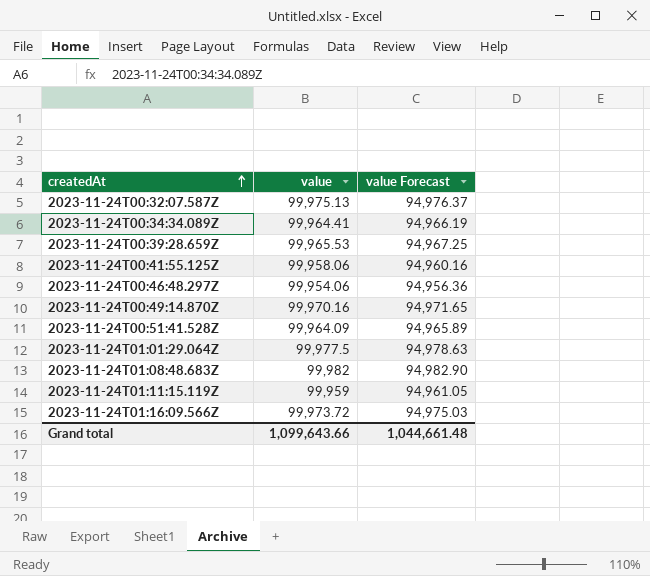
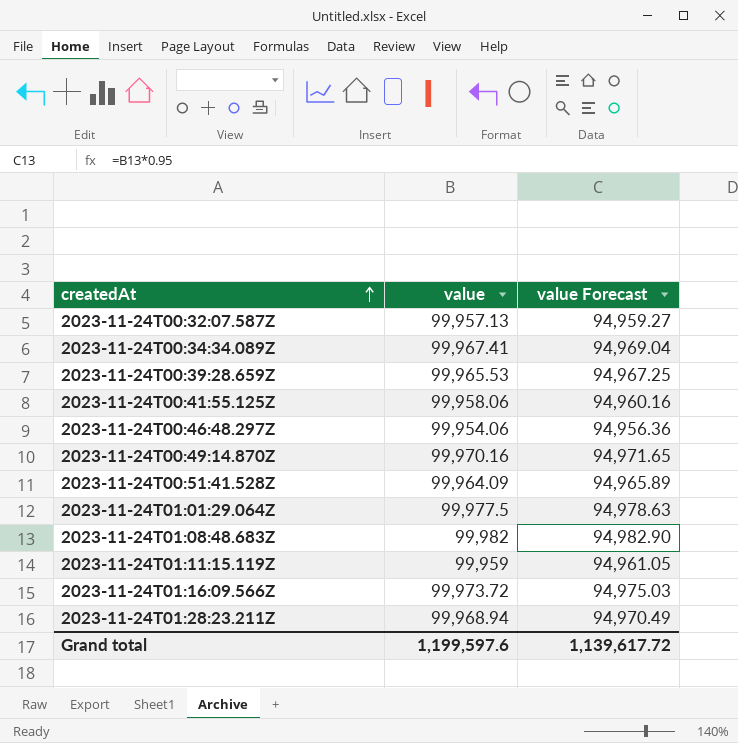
2023-11-24T00:32:07.587Z | value: 99,975.13 -> 99,957.13
2023-11-24T00:32:07.587Z | value Forecast: 94,976.37 -> 94,959.27
2023-11-24T00:34:34.089Z | value: 99,964.41 -> 99,967.41
2023-11-24T00:34:34.089Z | value Forecast: 94,966.19 -> 94,969.04
row 2023-11-24T01:28:23.211Z: none -> 99,968.94 | 94,970.49
Grand total | value: 1,099,643.66 -> 1,199,597.6
Grand total | value Forecast: 1,044,661.48 -> 1,139,617.72

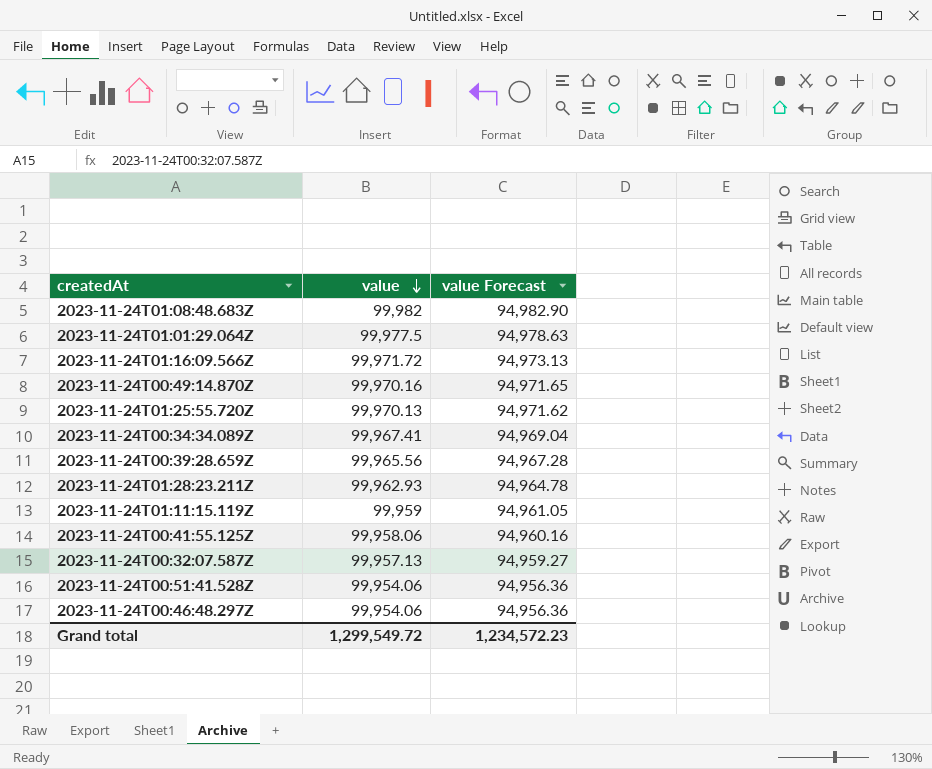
row order: createdAt ascending -> value descending
2023-11-24T01:16:09.566Z | value: 99,973.72 -> 99,971.72
2023-11-24T01:16:09.566Z | value Forecast: 94,975.03 -> 94,973.13
row 2023-11-24T01:25:55.720Z: none -> 99,970.13 | 94,971.62
2023-11-24T00:39:28.659Z | value: 99,965.53 -> 99,965.56
2023-11-24T00:39:28.659Z | value Forecast: 94,967.25 -> 94,967.28
2023-11-24T01:28:23.211Z | value: 99,968.94 -> 99,962.93
2023-11-24T01:28:23.211Z | value Forecast: 94,970.49 -> 94,964.78
2023-11-24T00:51:41.528Z | value: 99,964.09 -> 99,954.06
2023-11-24T00:51:41.528Z | value Forecast: 94,965.89 -> 94,956.36
Grand total | value: 1,199,597.6 -> 1,299,549.72
Grand total | value Forecast: 1,139,617.72 -> 1,234,572.23

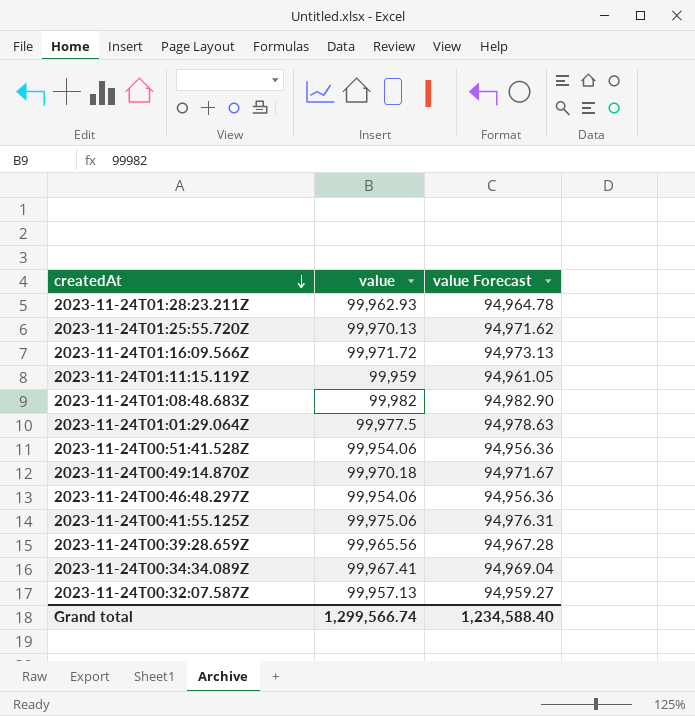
row order: value descending -> createdAt descending
2023-11-24T00:49:14.870Z | value: 99,970.16 -> 99,970.18
2023-11-24T00:49:14.870Z | value Forecast: 94,971.65 -> 94,971.67
2023-11-24T00:41:55.125Z | value: 99,958.06 -> 99,975.06
2023-11-24T00:41:55.125Z | value Forecast: 94,960.16 -> 94,976.31
Grand total | value: 1,299,549.72 -> 1,299,566.74
Grand total | value Forecast: 1,234,572.23 -> 1,234,588.40

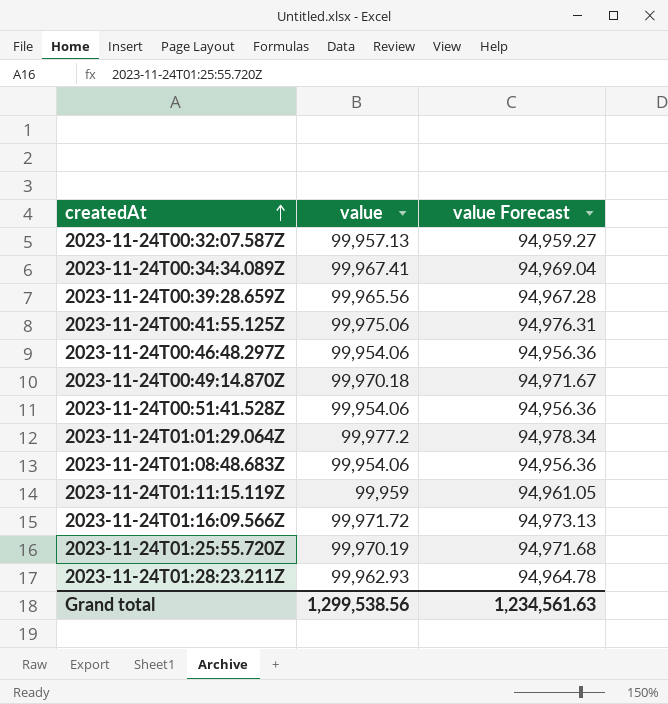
row order: createdAt descending -> createdAt ascending
2023-11-24T01:01:29.064Z | value: 99,977.5 -> 99,977.2
2023-11-24T01:01:29.064Z | value Forecast: 94,978.63 -> 94,978.34
2023-11-24T01:08:48.683Z | value: 99,982 -> 99,954.06
2023-11-24T01:08:48.683Z | value Forecast: 94,982.90 -> 94,956.36
2023-11-24T01:25:55.720Z | value: 99,970.13 -> 99,970.19
2023-11-24T01:25:55.720Z | value Forecast: 94,971.62 -> 94,971.68
Grand total | value: 1,299,566.74 -> 1,299,538.56
Grand total | value Forecast: 1,234,588.40 -> 1,234,561.63

